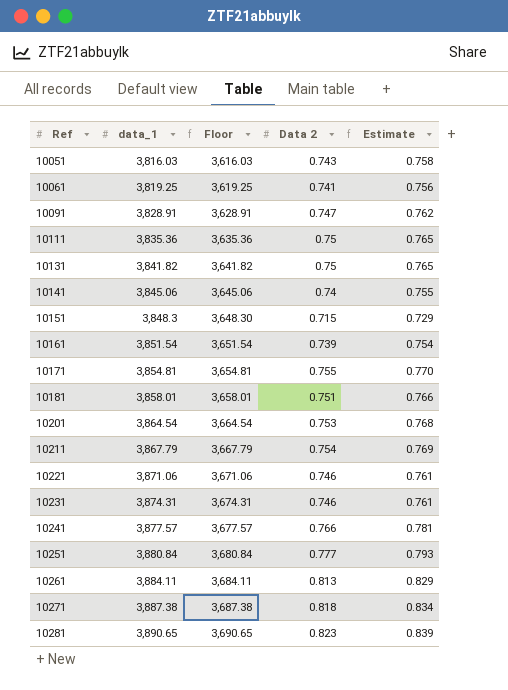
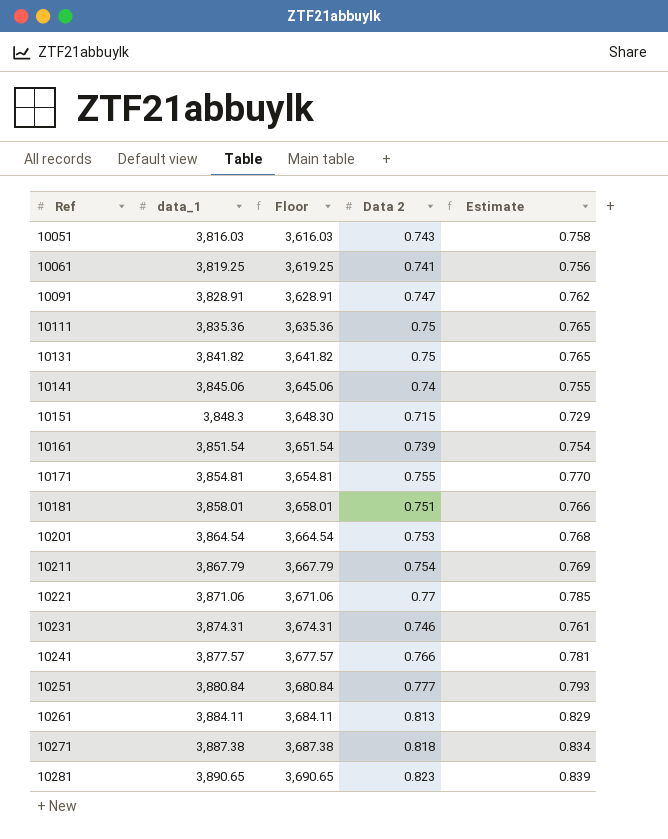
10221 | Data 2: 0.746 -> 0.77
10221 | Estimate: 0.761 -> 0.785

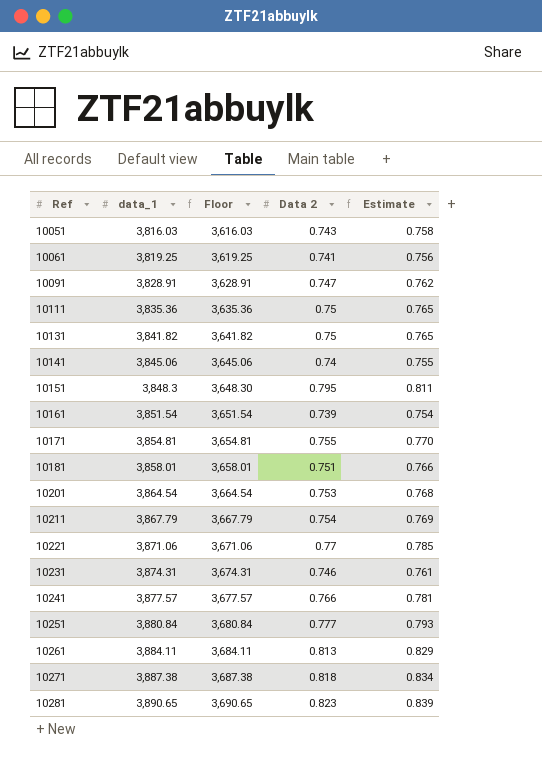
10151 | Data 2: 0.715 -> 0.795
10151 | Estimate: 0.729 -> 0.811

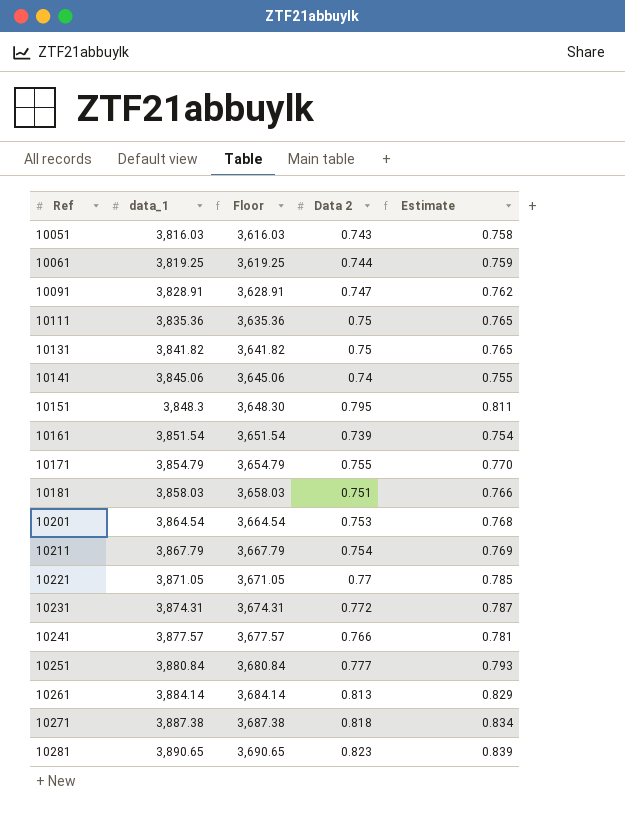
10061 | Data 2: 0.741 -> 0.744
10061 | Estimate: 0.756 -> 0.759
10171 | data_1: 3,854.81 -> 3,854.79
10171 | Floor: 3,654.81 -> 3,654.79
10181 | data_1: 3,858.01 -> 3,858.03
10181 | Floor: 3,658.01 -> 3,658.03
10221 | data_1: 3,871.06 -> 3,871.05
10221 | Floor: 3,671.06 -> 3,671.05
10231 | Data 2: 0.746 -> 0.772
10231 | Estimate: 0.761 -> 0.787
10261 | data_1: 3,884.11 -> 3,884.14
10261 | Floor: 3,684.11 -> 3,684.14

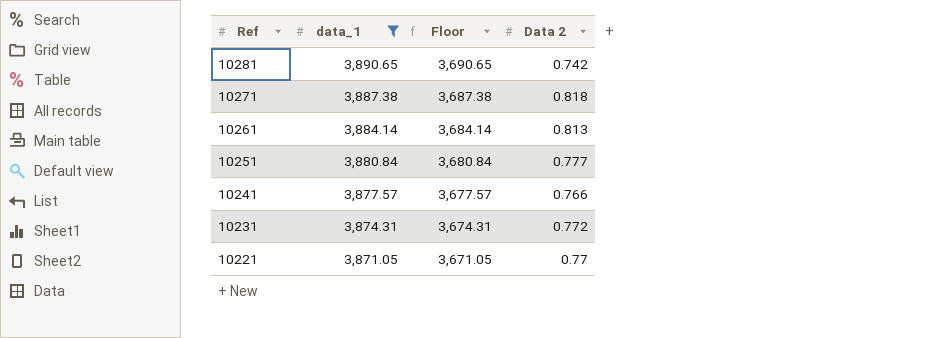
filter: none -> data_1 >= 3,871.05
row order: Ref ascending -> Ref descending
column Estimate | formula: [Data 2] * 1.02 -> none
10281 | Data 2: 0.823 -> 0.742

